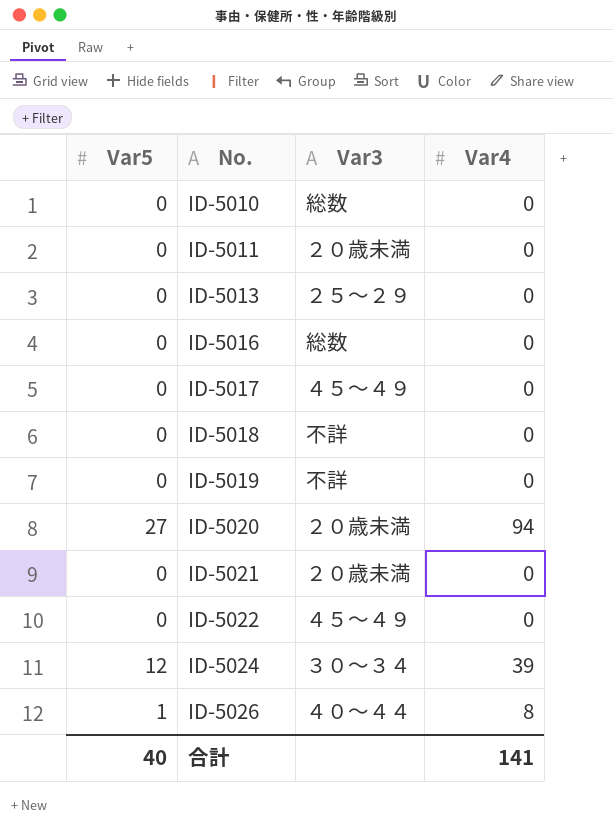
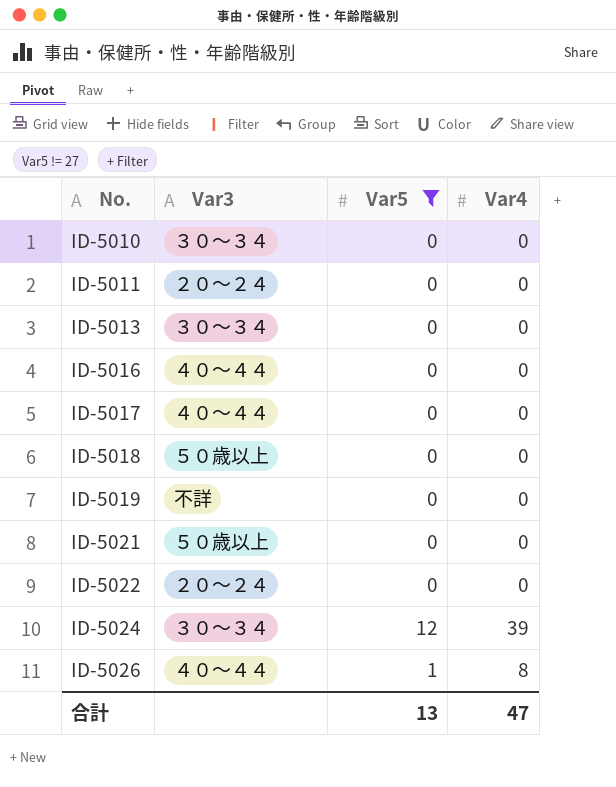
filter: none -> Var5 != 27
column Var5 | position: 1 -> 3
ID-5010 | Var3: 総数 -> ３０～３４
ID-5011 | Var3: ２０歳未満 -> ２０～２４
ID-5013 | Var3: ２５～２９ -> ３０～３４
ID-5016 | Var3: 総数 -> ４０～４４
ID-5017 | Var3: ４５～４９ -> ４０～４４
ID-5018 | Var3: 不詳 -> ５０歳以上
ID-5021 | Var3: ２０歳未満 -> ５０歳以上
ID-5022 | Var3: ４５～４９ -> ２０～２４
合計 | Var5: 40 -> 13
合計 | Var4: 141 -> 47

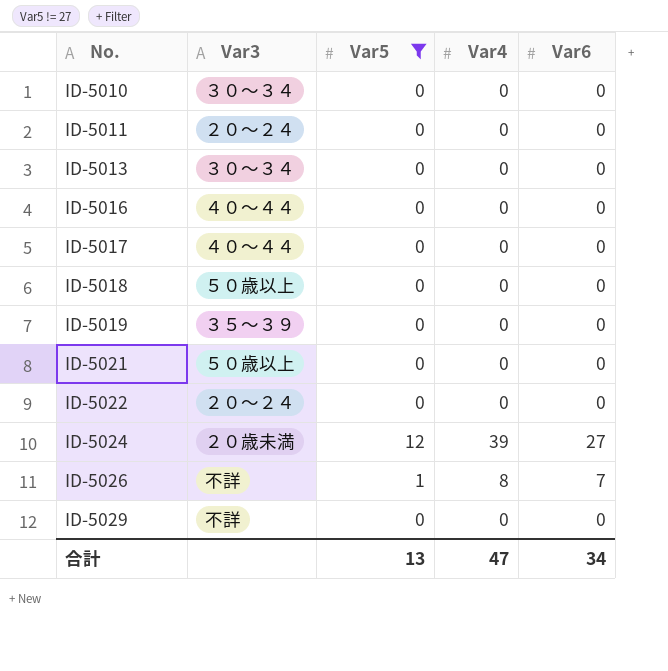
column Var6 | position: none -> 5
ID-5019 | Var3: 不詳 -> ３５～３９
ID-5024 | Var3: ３０～３４ -> ２０歳未満
ID-5026 | Var3: ４０～４４ -> 不詳
row ID-5029: none -> 不詳 | 0 | 0 | 0

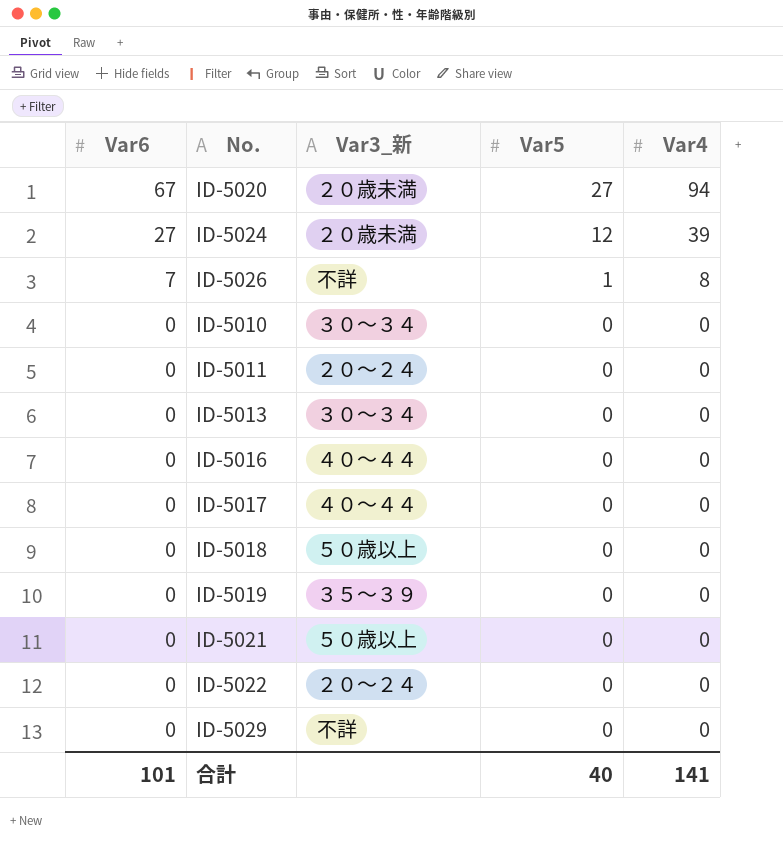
filter: Var5 != 27 -> none
row order: No. ascending -> Var6 descending
column Var6 | position: 5 -> 1
column name: Var3 -> Var3_新
合計 | Var6: 34 -> 101
合計 | Var5: 13 -> 40
合計 | Var4: 47 -> 141

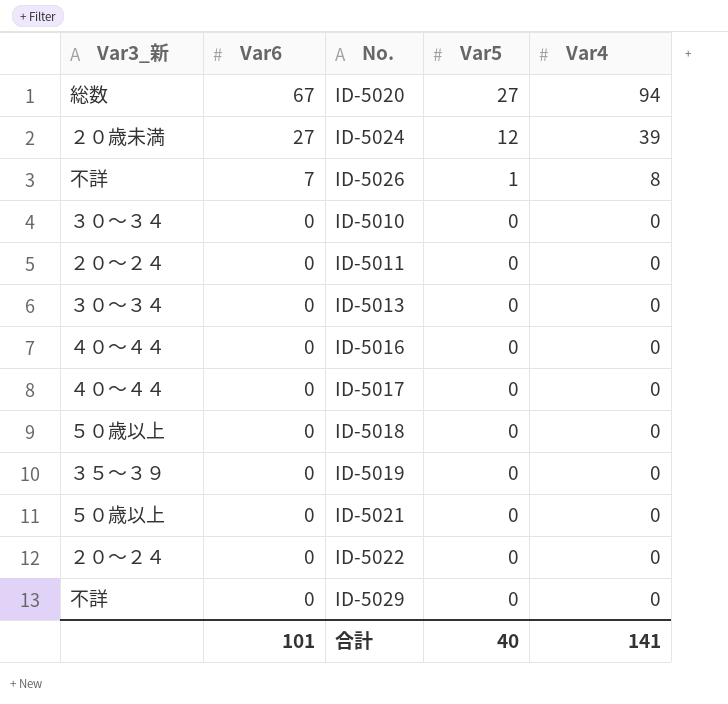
column Var3_新 | position: 3 -> 1
ID-5020 | Var3_新: ２０歳未満 -> 総数

